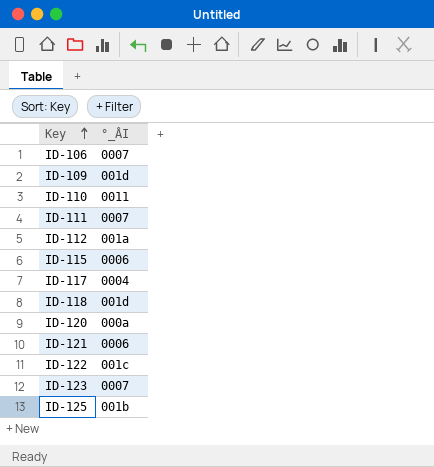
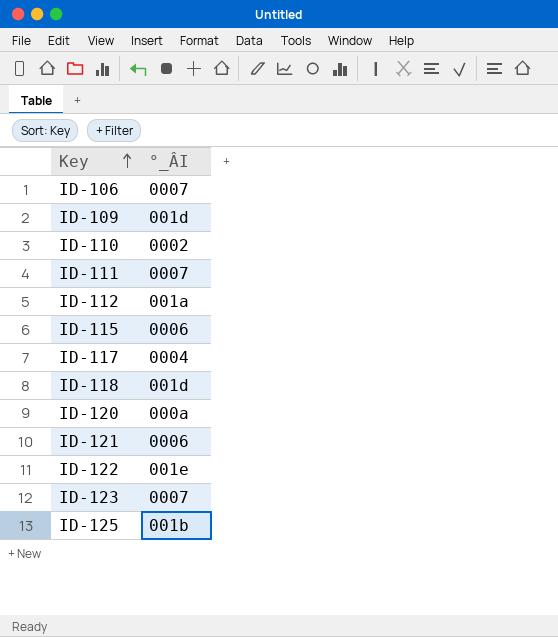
ID-110 | °_ÂI: 0011 -> 0002
ID-122 | °_ÂI: 001c -> 001e

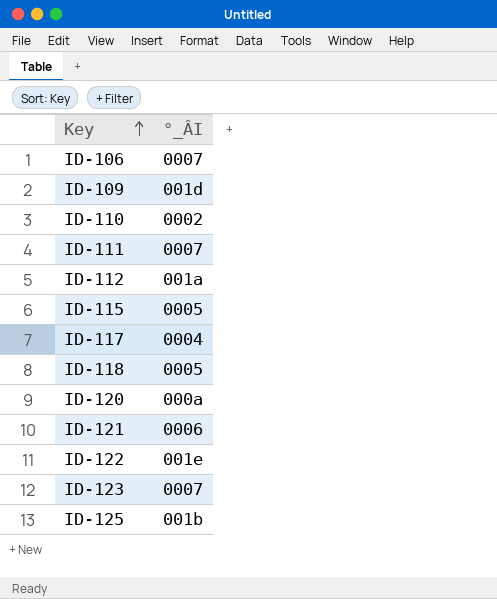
ID-115 | °_ÂI: 0006 -> 0005
ID-118 | °_ÂI: 001d -> 0005

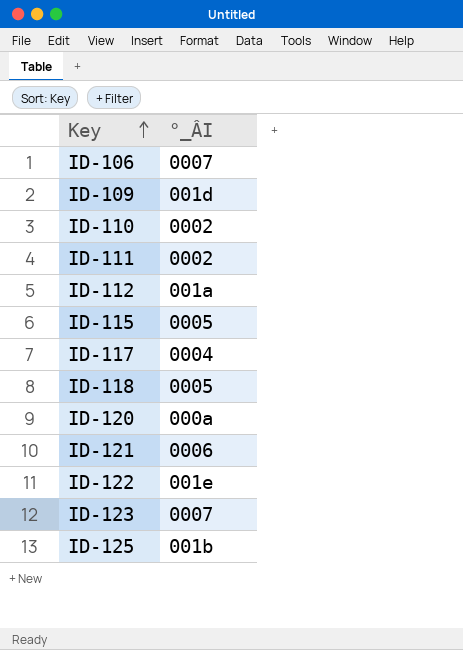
ID-111 | °_ÂI: 0007 -> 0002

